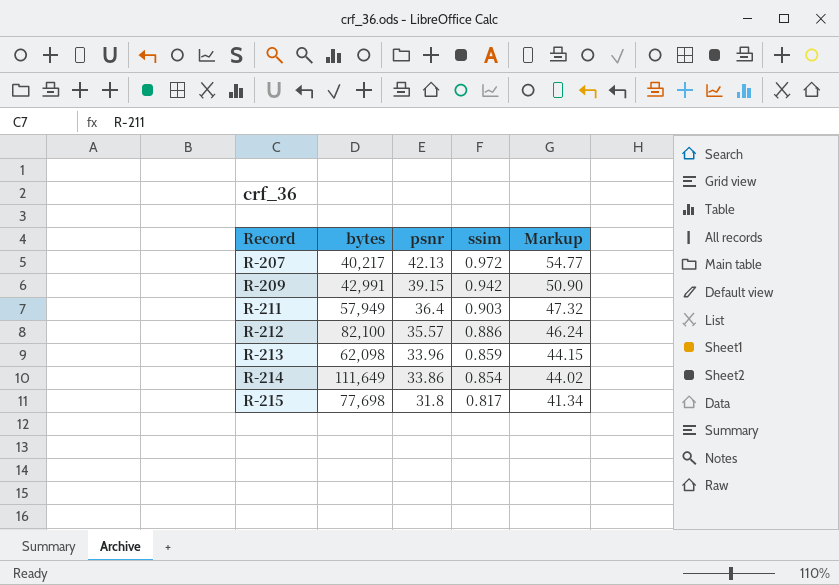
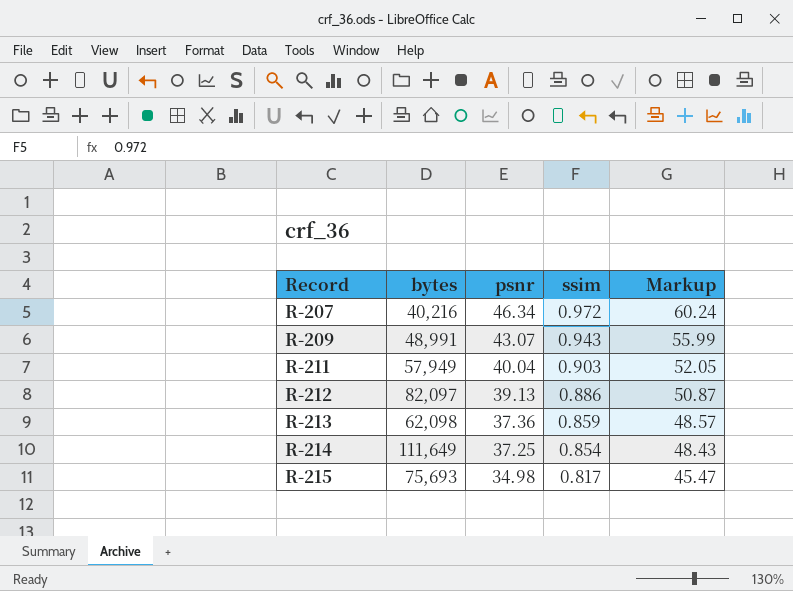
R-207 | bytes: 40,217 -> 40,216
R-207 | psnr: 42.13 -> 46.34
R-207 | Markup: 54.77 -> 60.24
R-209 | bytes: 42,991 -> 48,991
R-209 | psnr: 39.15 -> 43.07
R-209 | ssim: 0.942 -> 0.943
R-209 | Markup: 50.90 -> 55.99
R-211 | psnr: 36.4 -> 40.04
R-211 | Markup: 47.32 -> 52.05
R-212 | bytes: 82,100 -> 82,097
R-212 | psnr: 35.57 -> 39.13
R-212 | Markup: 46.24 -> 50.87
R-213 | psnr: 33.96 -> 37.36
R-213 | Markup: 44.15 -> 48.57
R-214 | psnr: 33.86 -> 37.25
R-214 | Markup: 44.02 -> 48.43
R-215 | bytes: 77,698 -> 75,693
R-215 | psnr: 31.8 -> 34.98
R-215 | Markup: 41.34 -> 45.47

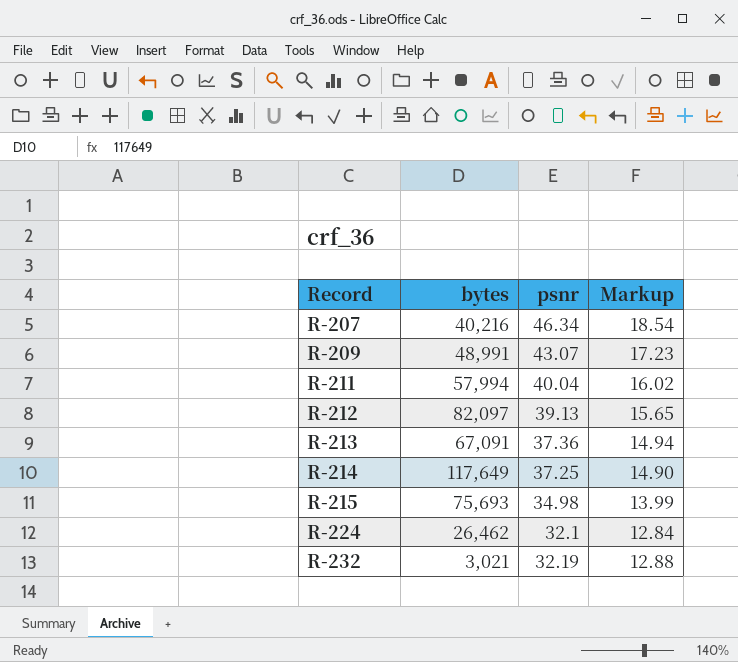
column ssim | position: 4 -> none
column Markup | formula: [psnr] * 1.3 -> [psnr] * 0.4
R-211 | bytes: 57,949 -> 57,994
R-213 | bytes: 62,098 -> 67,091
R-214 | bytes: 111,649 -> 117,649
row R-224: none -> 26,462 | 32.1 | 12.84
row R-232: none -> 3,021 | 32.19 | 12.88

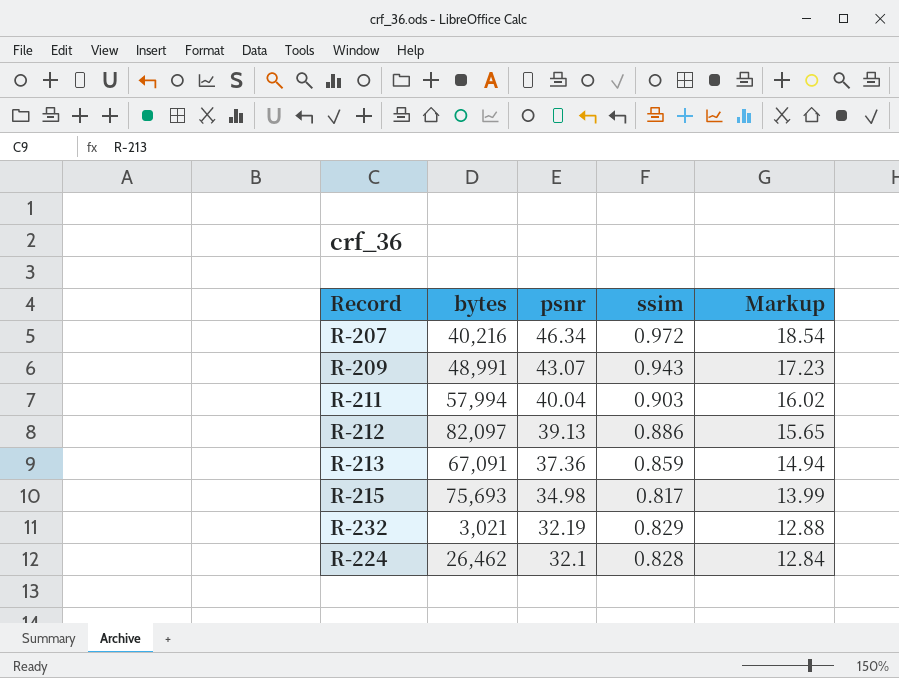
row order: Record ascending -> psnr descending
column ssim | position: none -> 4
row R-214: 117,649 | 37.25 | 14.90 -> none

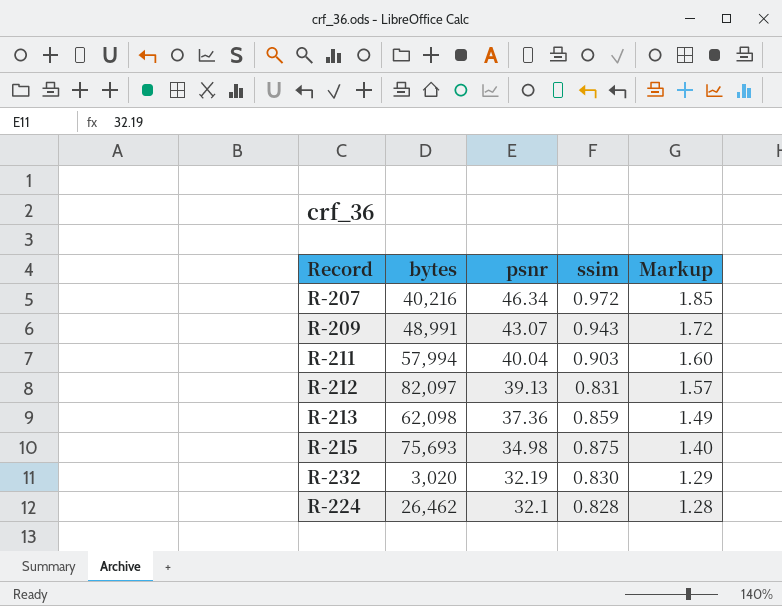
column Markup | formula: [psnr] * 0.4 -> [psnr] * 0.04
R-212 | ssim: 0.886 -> 0.831
R-213 | bytes: 67,091 -> 62,098
R-215 | ssim: 0.817 -> 0.875
R-232 | bytes: 3,021 -> 3,020
R-232 | ssim: 0.829 -> 0.830

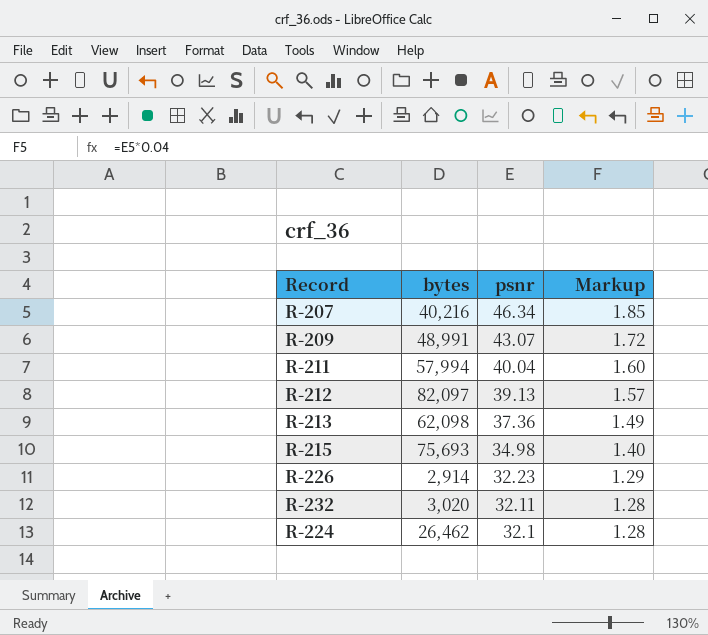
column ssim | position: 4 -> none
row R-226: none -> 2,914 | 32.23 | 1.29
R-232 | psnr: 32.19 -> 32.11
R-232 | Markup: 1.29 -> 1.28

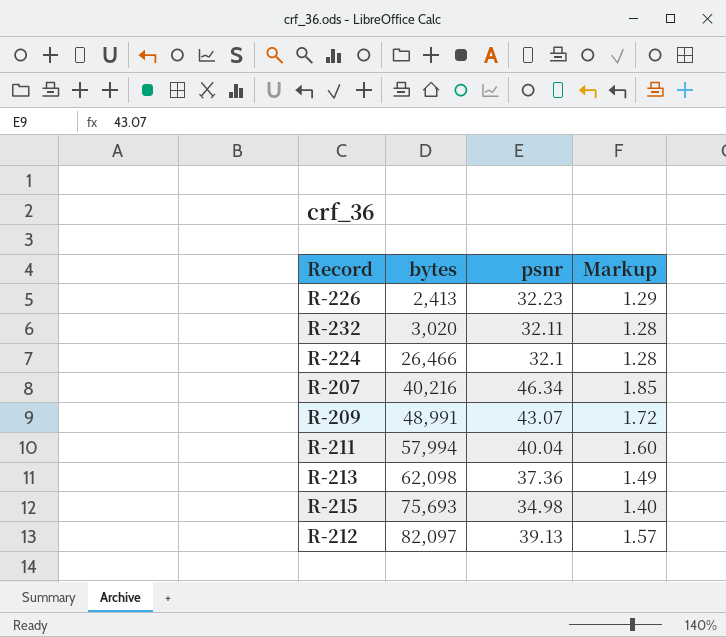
row order: psnr descending -> bytes ascending
R-226 | bytes: 2,914 -> 2,413
R-224 | bytes: 26,462 -> 26,466

